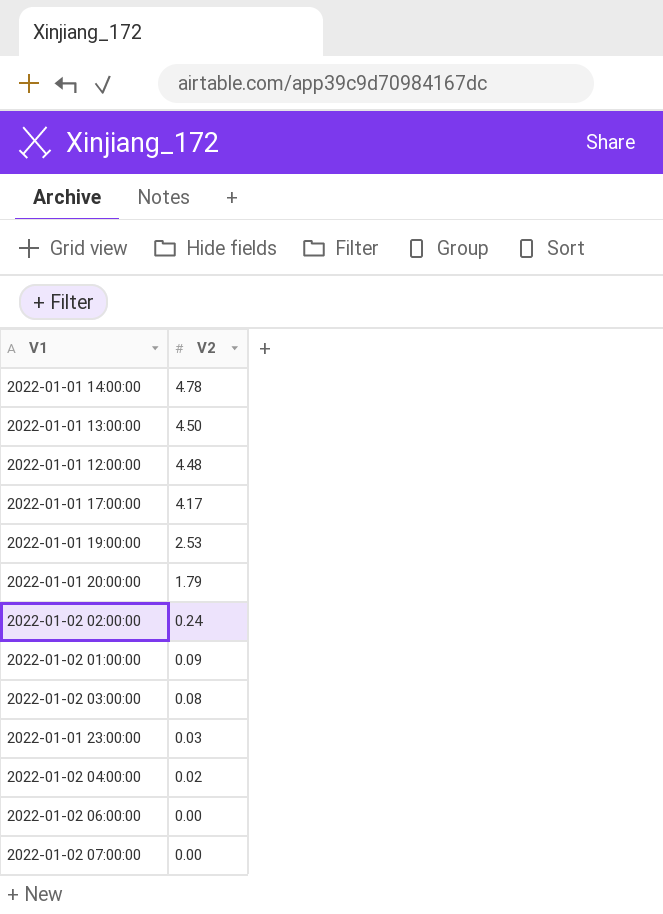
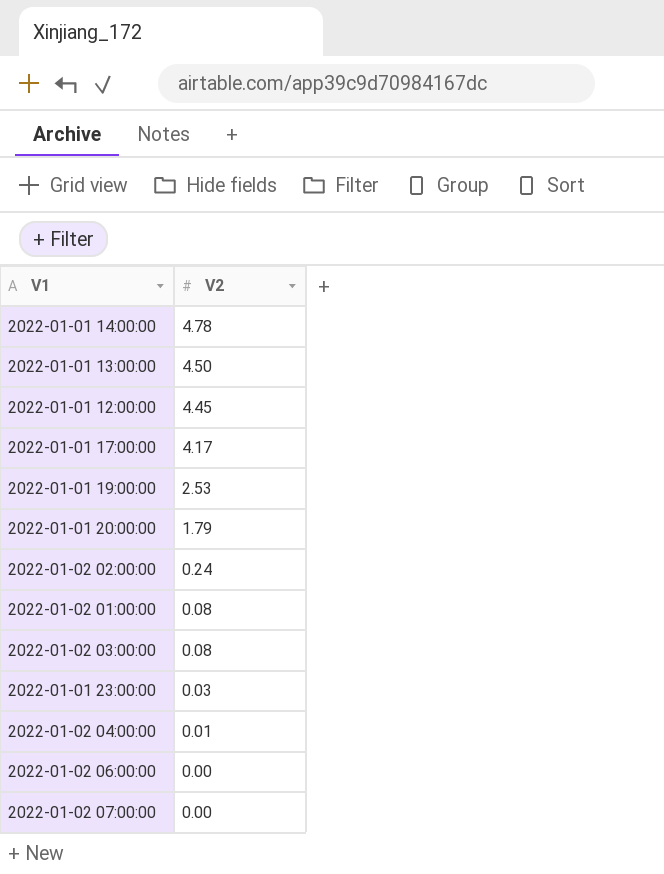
2022-01-01 12:00:00 | V2: 4.48 -> 4.45
2022-01-02 01:00:00 | V2: 0.09 -> 0.08
2022-01-02 04:00:00 | V2: 0.02 -> 0.01

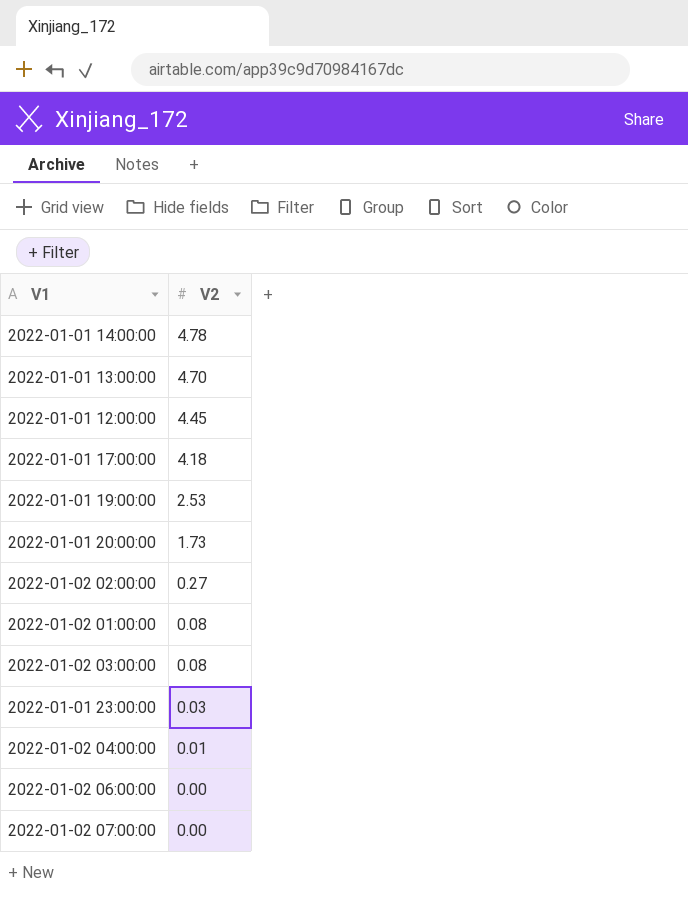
2022-01-01 13:00:00 | V2: 4.50 -> 4.70
2022-01-01 17:00:00 | V2: 4.17 -> 4.18
2022-01-01 20:00:00 | V2: 1.79 -> 1.73
2022-01-02 02:00:00 | V2: 0.24 -> 0.27

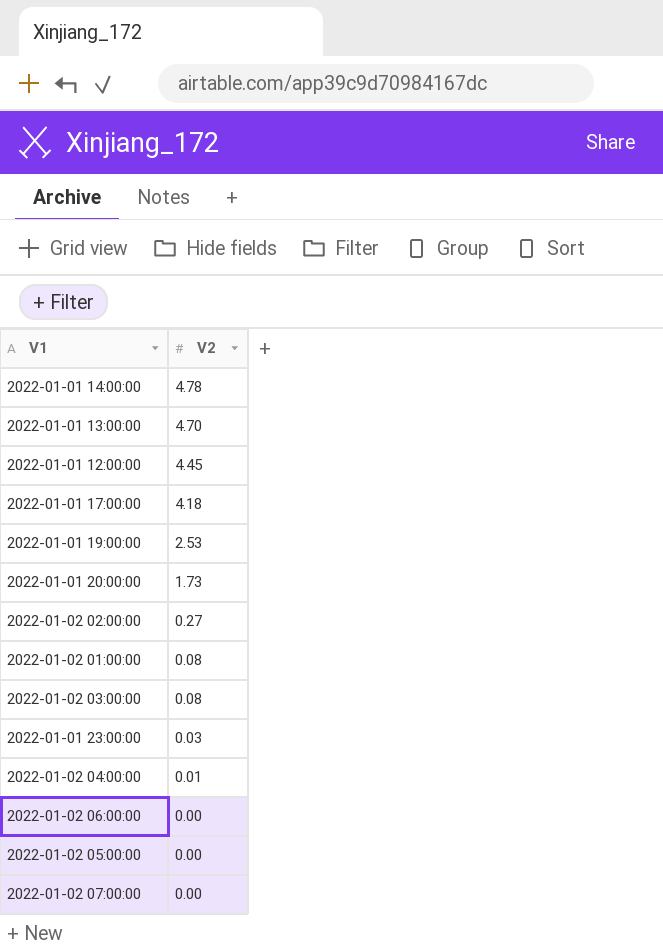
row 2022-01-02 05:00:00: none -> 0.00

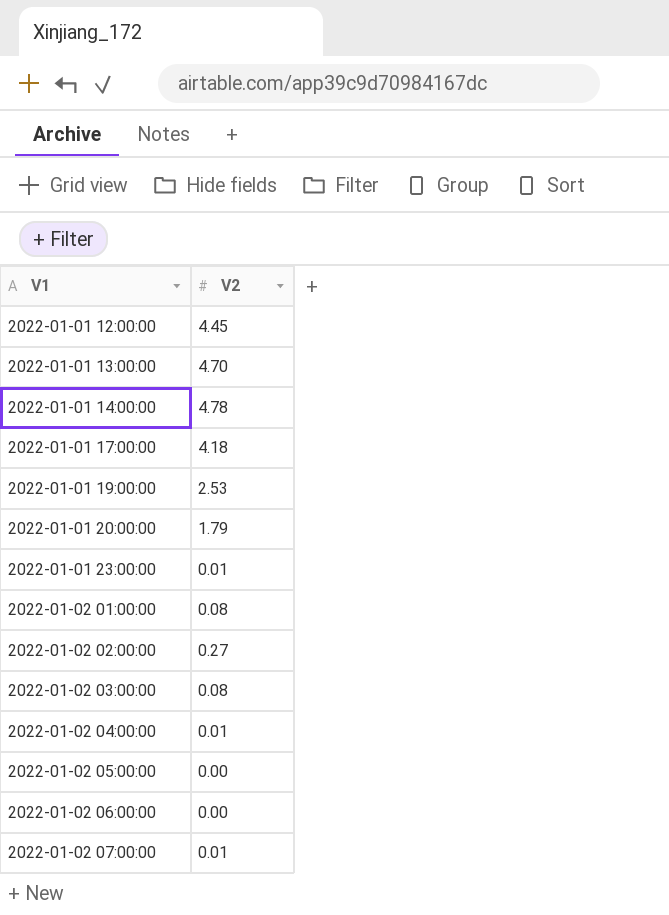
row order: V2 descending -> V1 ascending
2022-01-01 20:00:00 | V2: 1.73 -> 1.79
2022-01-01 23:00:00 | V2: 0.03 -> 0.01
2022-01-02 07:00:00 | V2: 0.00 -> 0.01

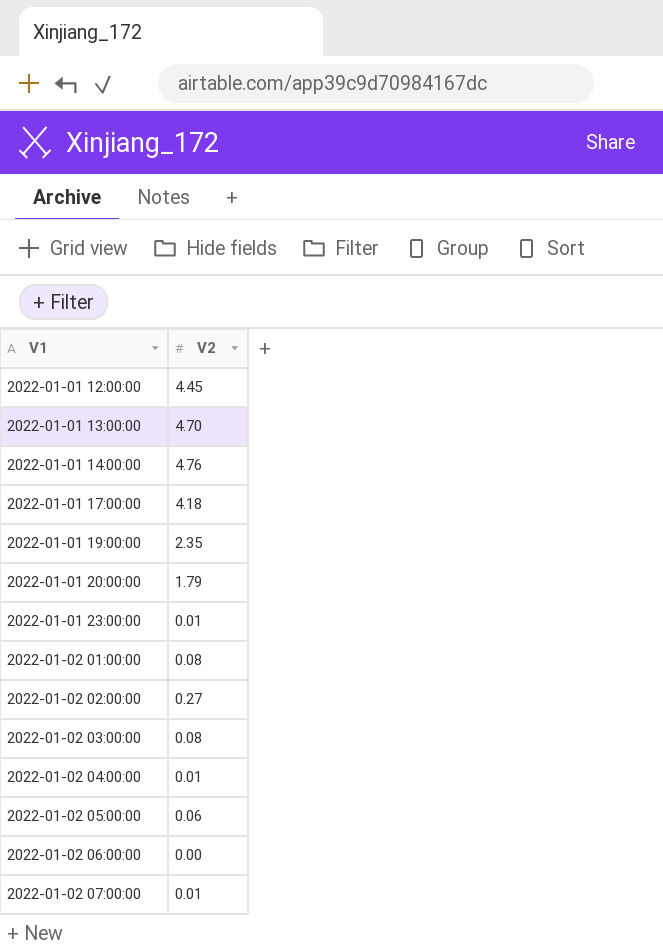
2022-01-01 14:00:00 | V2: 4.78 -> 4.76
2022-01-01 19:00:00 | V2: 2.53 -> 2.35
2022-01-02 05:00:00 | V2: 0.00 -> 0.06

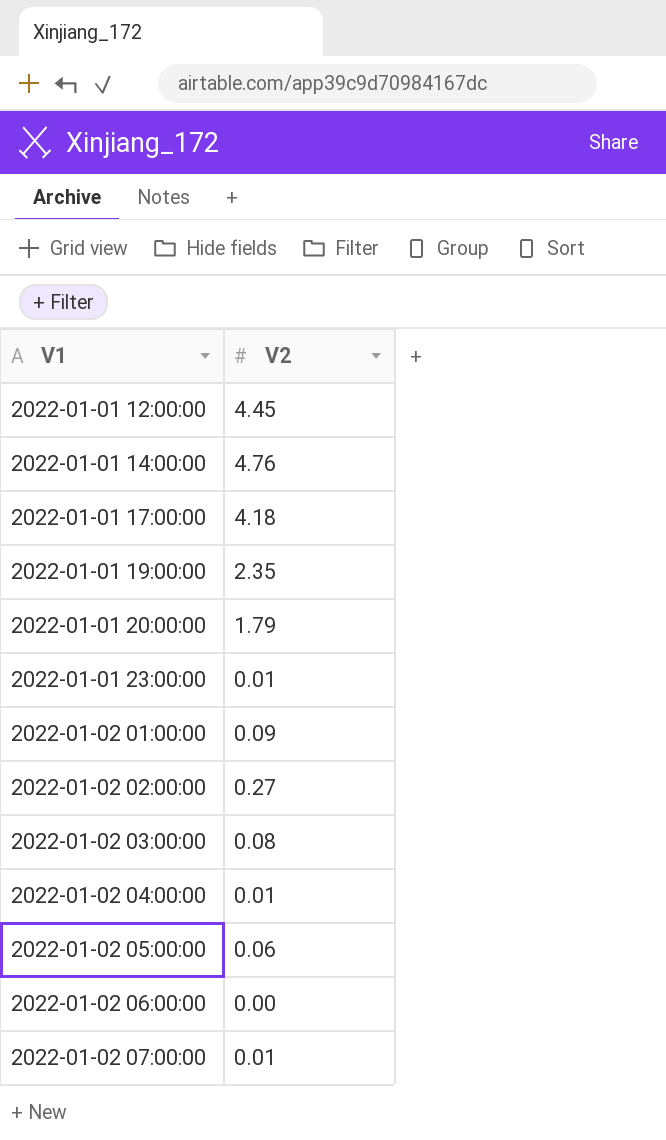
row 2022-01-01 13:00:00: 4.70 -> none
2022-01-02 01:00:00 | V2: 0.08 -> 0.09

